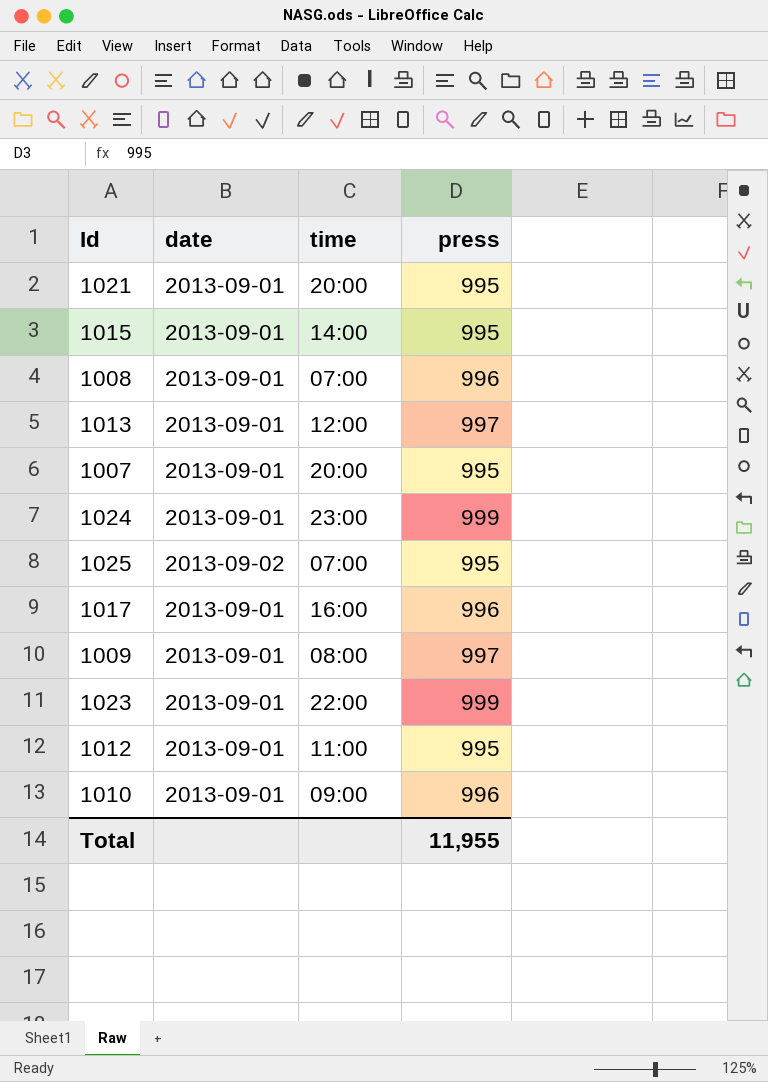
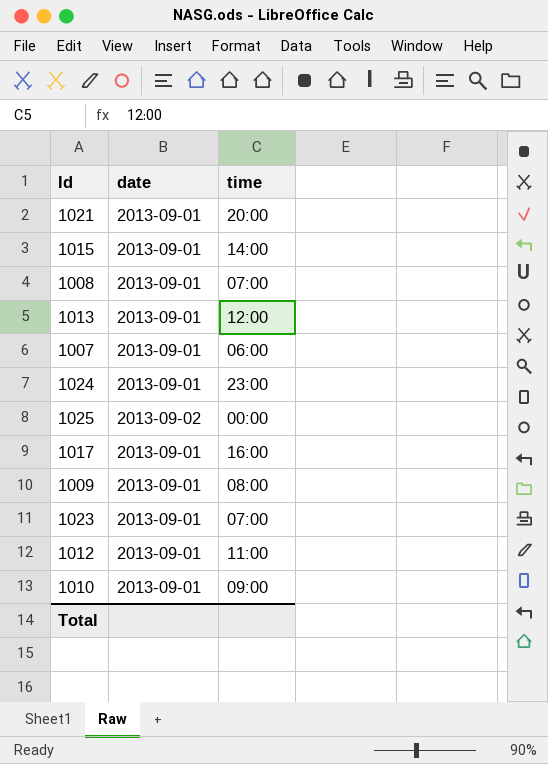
column press | position: 4 -> none
1007 | time: 20:00 -> 06:00
1025 | time: 07:00 -> 00:00
1023 | time: 22:00 -> 07:00

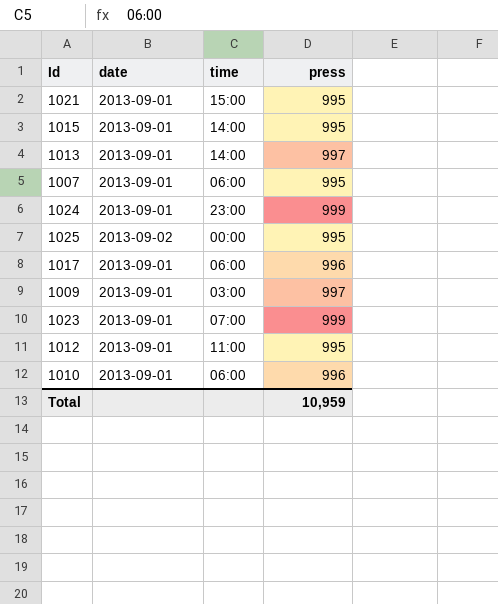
column press | position: none -> 4
row 1008: 2013-09-01 | 07:00 -> none
1021 | time: 20:00 -> 15:00
1013 | time: 12:00 -> 14:00
1017 | time: 16:00 -> 06:00
1009 | time: 08:00 -> 03:00
1010 | time: 09:00 -> 06:00

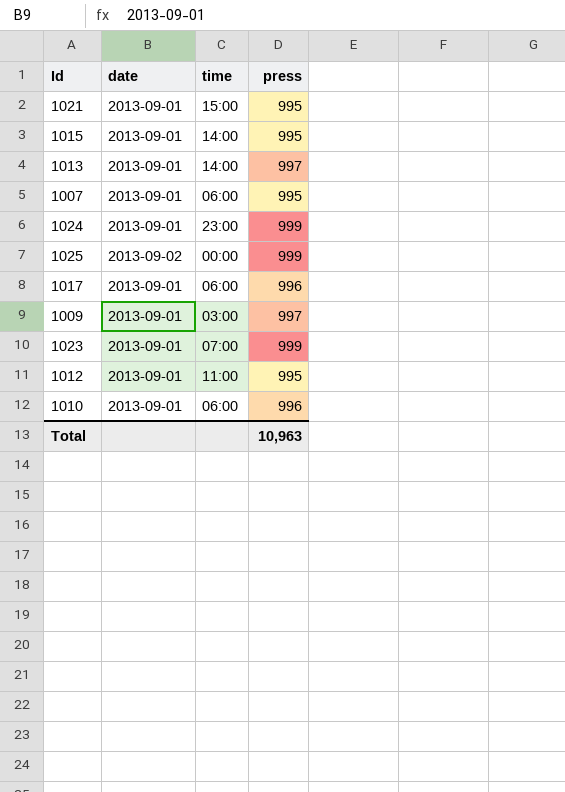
1025 | press: 995 -> 999
Total | press: 10,959 -> 10,963

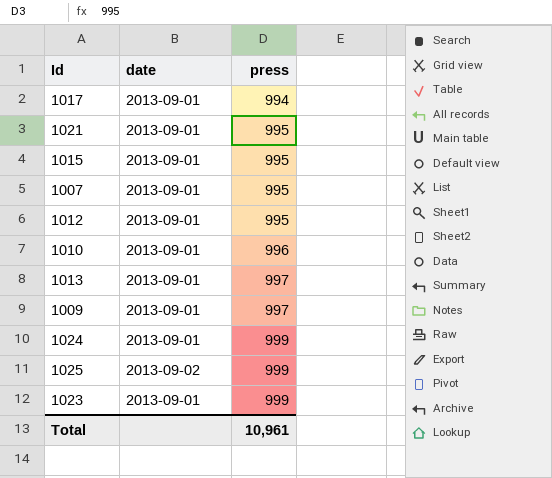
row order: none -> press ascending
column time | position: 3 -> none
1017 | press: 996 -> 994
Total | press: 10,963 -> 10,961

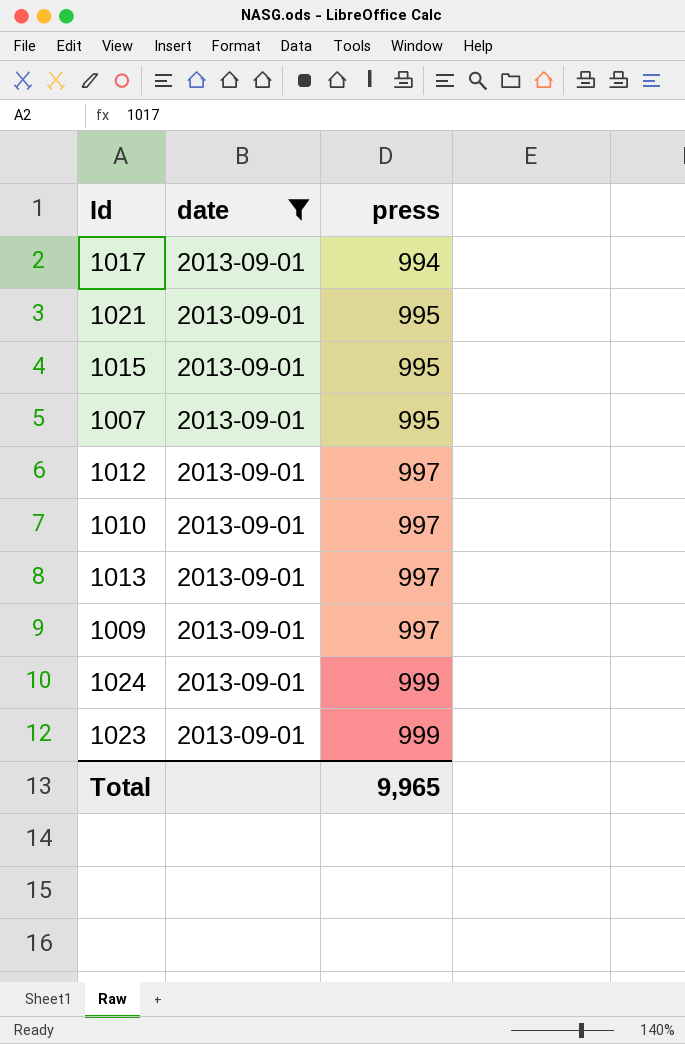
filter: none -> date = 2013-09-01
1012 | press: 995 -> 997
1010 | press: 996 -> 997
Total | press: 10,961 -> 9,965

